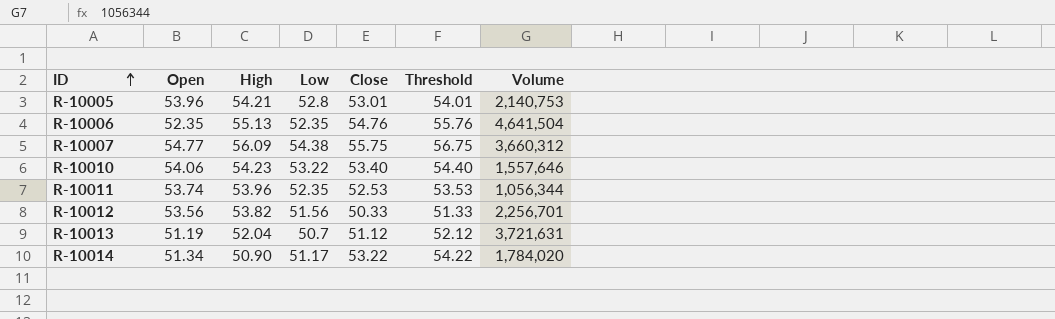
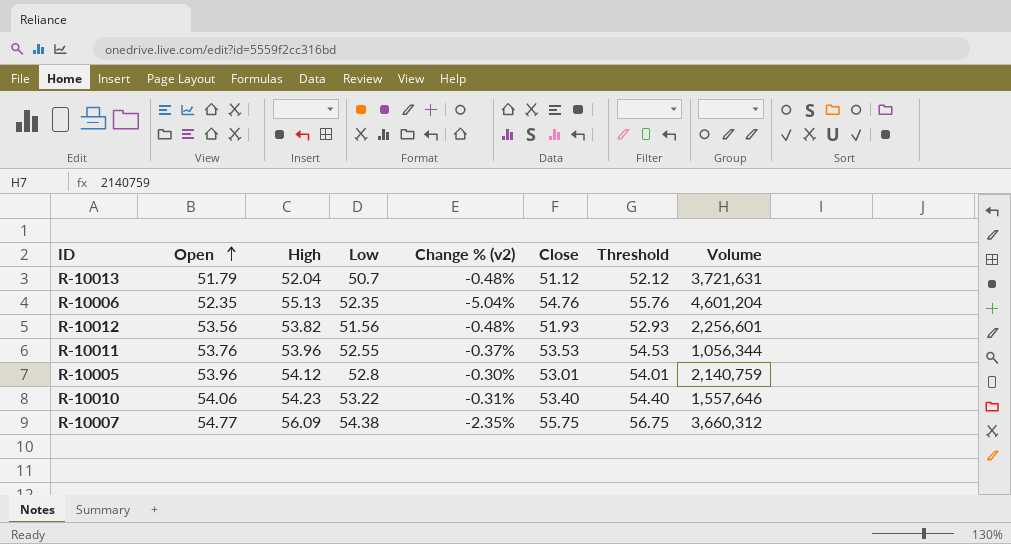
row order: ID ascending -> Open ascending
column Change % (v2) | formula: none -> ([Open] - [High]) / [High]
row R-10014: 51.34 | 50.90 | 51.17 | 53.22 | 54.22 | 1,784,020 -> none
R-10013 | Open: 51.19 -> 51.79
R-10006 | Volume: 4,641,504 -> 4,601,204
R-10012 | Close: 50.33 -> 51.93
R-10012 | Threshold: 51.33 -> 52.93
R-10012 | Volume: 2,256,701 -> 2,256,601
R-10011 | Open: 53.74 -> 53.76
R-10011 | Low: 52.35 -> 52.55
R-10011 | Close: 52.53 -> 53.53
R-10011 | Threshold: 53.53 -> 54.53
R-10005 | High: 54.21 -> 54.12
R-10005 | Volume: 2,140,753 -> 2,140,759

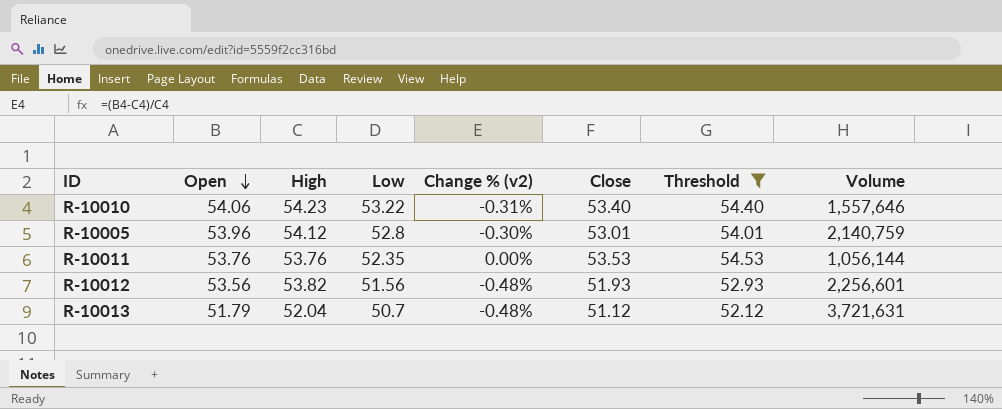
filter: none -> Threshold <= 54.53
row order: Open ascending -> Open descending
R-10011 | High: 53.96 -> 53.76
R-10011 | Low: 52.55 -> 52.35
R-10011 | Change % (v2): -0.37% -> 0.00%
R-10011 | Volume: 1,056,344 -> 1,056,144

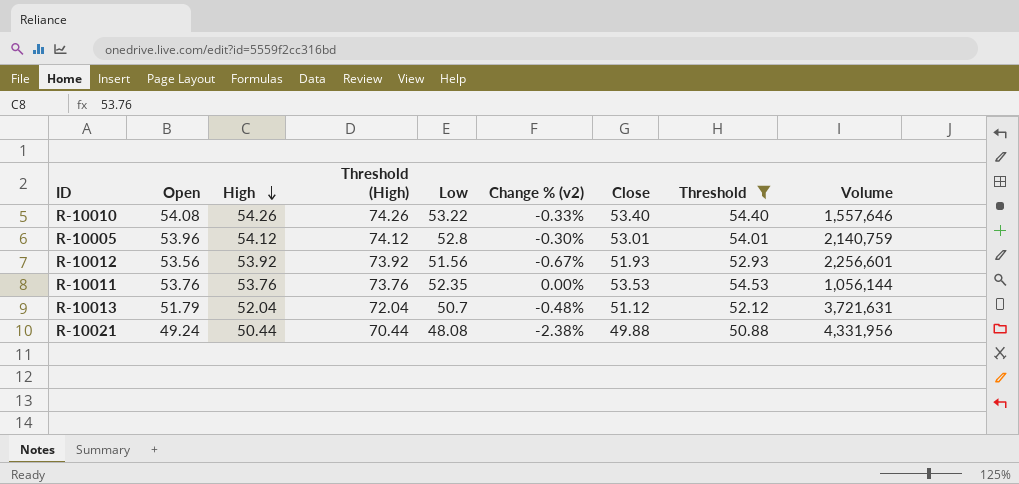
row order: Open descending -> High descending
column Threshold (High) | formula: none -> [High] + 20
R-10010 | Open: 54.06 -> 54.08
R-10010 | High: 54.23 -> 54.26
R-10010 | Change % (v2): -0.31% -> -0.33%
R-10012 | High: 53.82 -> 53.92
R-10012 | Change % (v2): -0.48% -> -0.67%
row R-10021: none -> 49.24 | 50.44 | 70.44 | 48.08 | -2.38% | 49.88 | 50.88 | 4,331,956

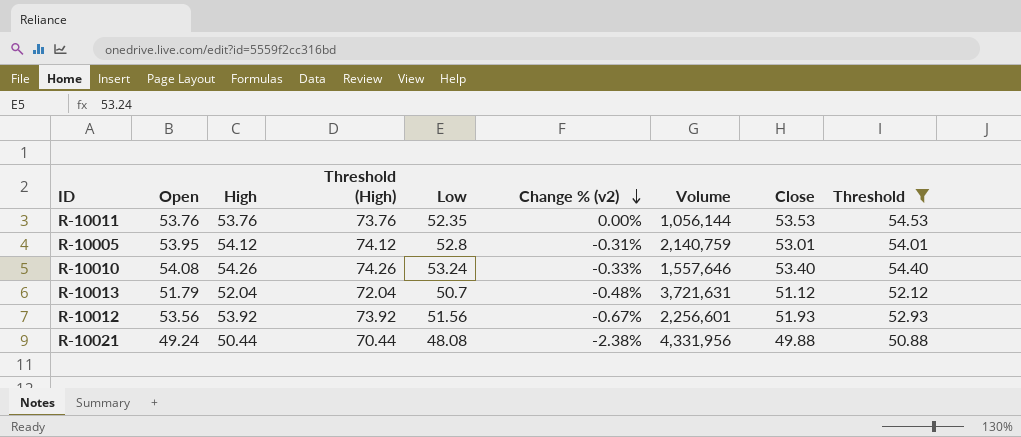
row order: High descending -> Change % (v2) descending
column Volume | position: 9 -> 7
R-10005 | Open: 53.96 -> 53.95
R-10005 | Change % (v2): -0.30% -> -0.31%
R-10010 | Low: 53.22 -> 53.24

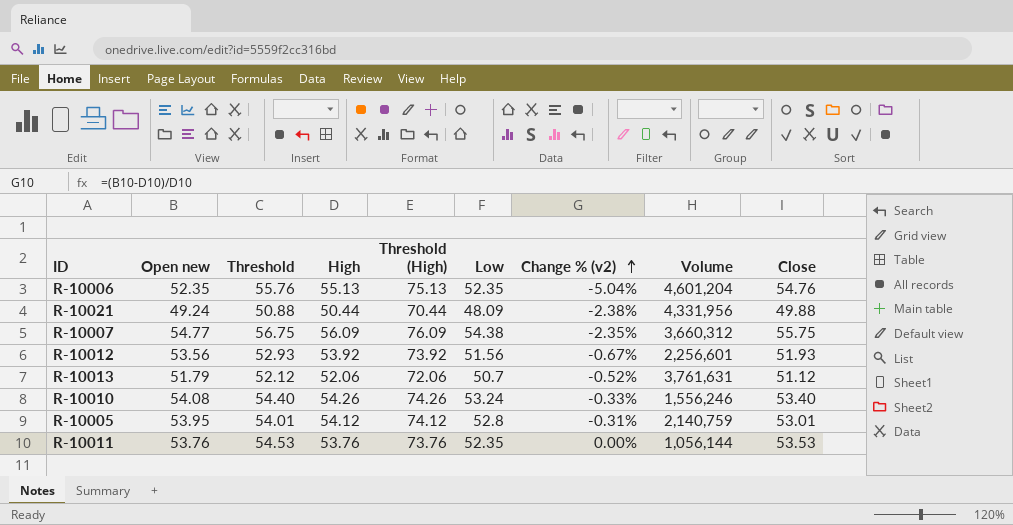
filter: Threshold <= 54.53 -> none
row order: Change % (v2) descending -> Change % (v2) ascending
column name: Open -> Open new
column Threshold | position: 9 -> 3
R-10021 | Low: 48.08 -> 48.09
R-10013 | High: 52.04 -> 52.06
R-10013 | Threshold (High): 72.04 -> 72.06
R-10013 | Change % (v2): -0.48% -> -0.52%
R-10013 | Volume: 3,721,631 -> 3,761,631
R-10010 | Volume: 1,557,646 -> 1,556,246

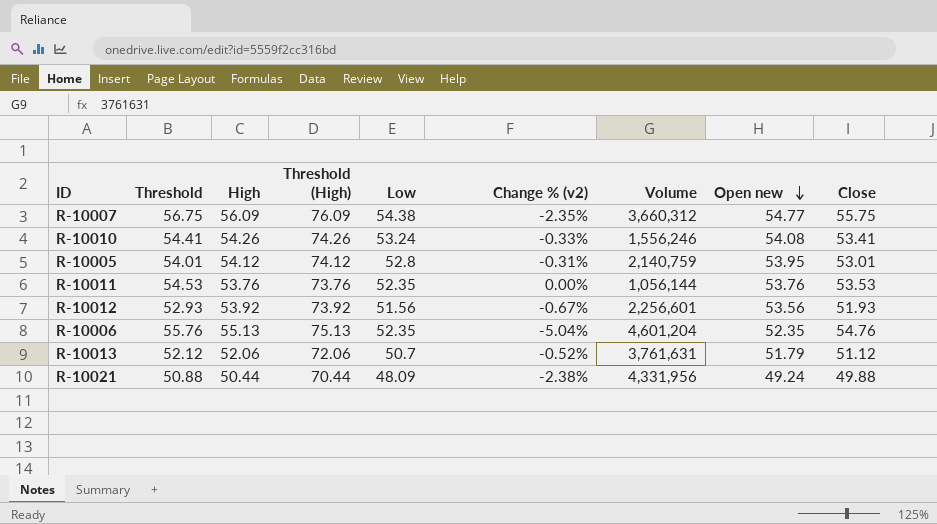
row order: Change % (v2) ascending -> Open new descending
column Open new | position: 2 -> 8
R-10010 | Threshold: 54.40 -> 54.41
R-10010 | Close: 53.40 -> 53.41

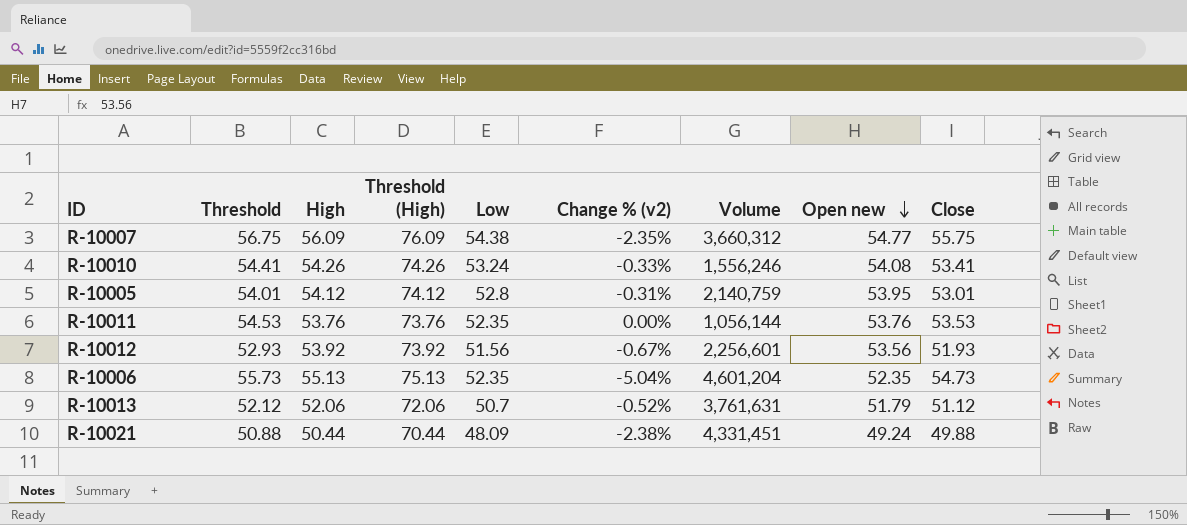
R-10006 | Threshold: 55.76 -> 55.73
R-10006 | Close: 54.76 -> 54.73
R-10021 | Volume: 4,331,956 -> 4,331,451

